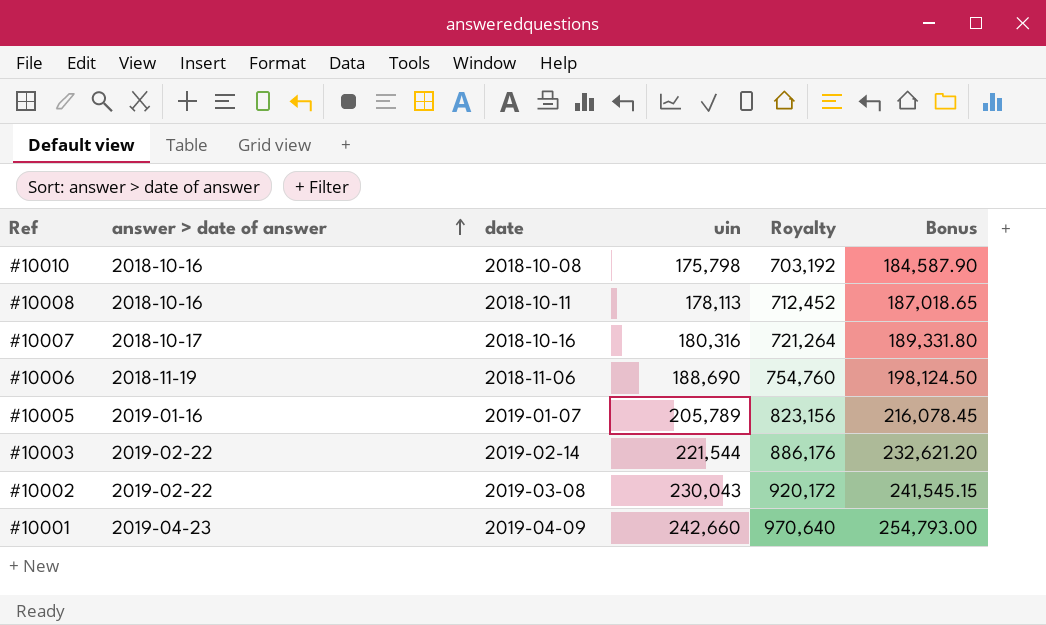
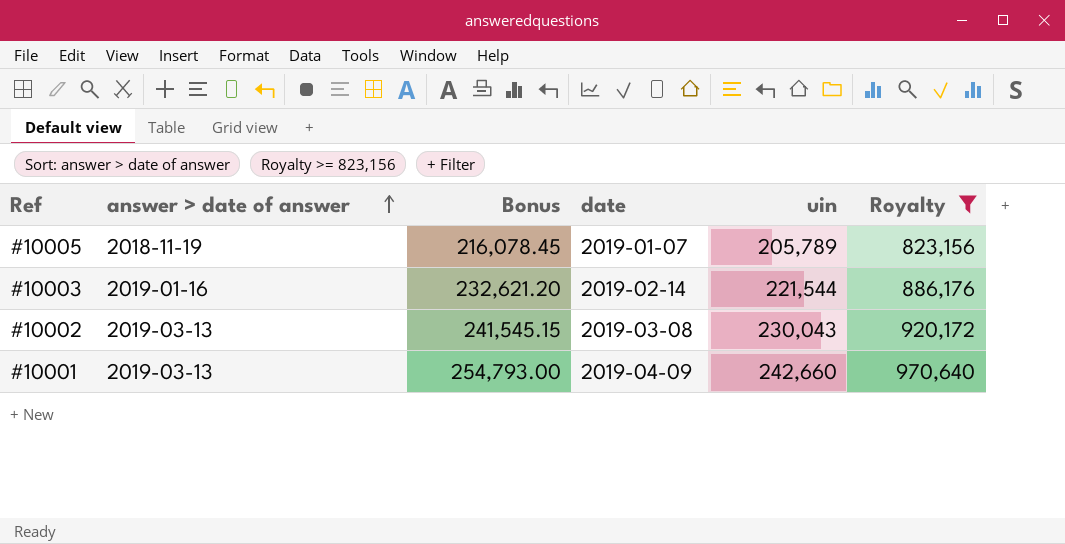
filter: none -> Royalty >= 823,156
column Bonus | position: 6 -> 3
#10005 | answer > date of answer: 2019-01-16 -> 2018-11-19
#10003 | answer > date of answer: 2019-02-22 -> 2019-01-16
#10002 | answer > date of answer: 2019-02-22 -> 2019-03-13
#10001 | answer > date of answer: 2019-04-23 -> 2019-03-13

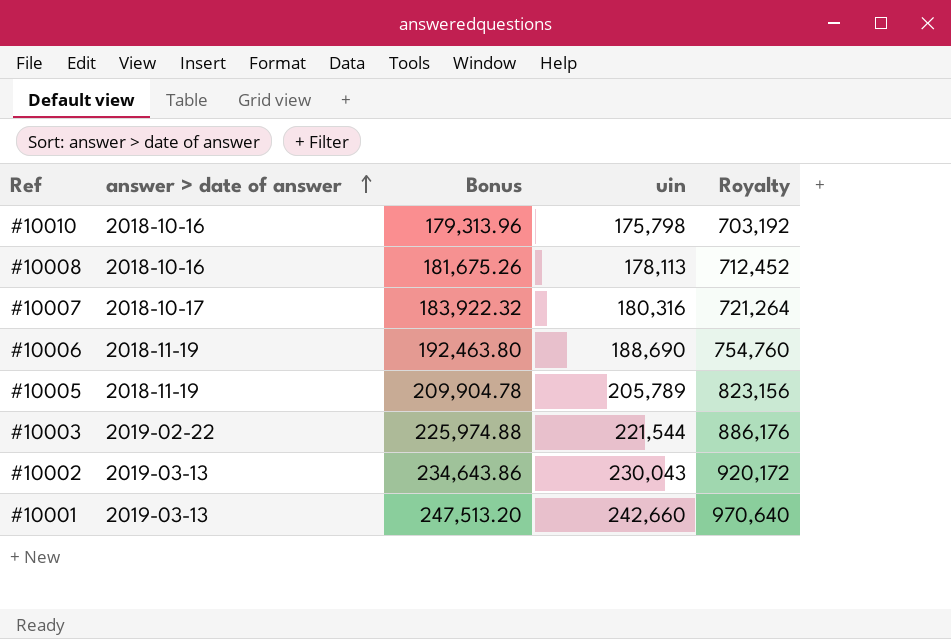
filter: Royalty >= 823,156 -> none
column date | position: 4 -> none
column Bonus | formula: [uin] * 1.05 -> [uin] * 1.02
#10003 | answer > date of answer: 2019-01-16 -> 2019-02-22

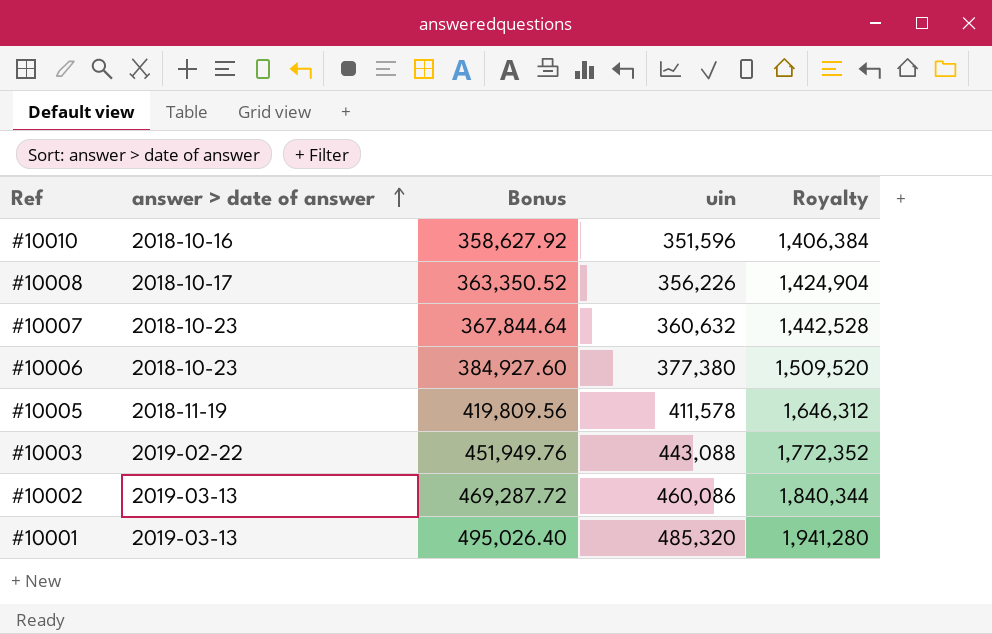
#10010 | Bonus: 179,313.96 -> 358,627.92
#10010 | uin: 175,798 -> 351,596
#10010 | Royalty: 703,192 -> 1,406,384
#10008 | answer > date of answer: 2018-10-16 -> 2018-10-17
#10008 | Bonus: 181,675.26 -> 363,350.52
#10008 | uin: 178,113 -> 356,226
#10008 | Royalty: 712,452 -> 1,424,904
#10007 | answer > date of answer: 2018-10-17 -> 2018-10-23
#10007 | Bonus: 183,922.32 -> 367,844.64
#10007 | uin: 180,316 -> 360,632
#10007 | Royalty: 721,264 -> 1,442,528
#10006 | answer > date of answer: 2018-11-19 -> 2018-10-23
#10006 | Bonus: 192,463.80 -> 384,927.60
#10006 | uin: 188,690 -> 377,380
#10006 | Royalty: 754,760 -> 1,509,520
#10005 | Bonus: 209,904.78 -> 419,809.56
#10005 | uin: 205,789 -> 411,578
#10005 | Royalty: 823,156 -> 1,646,312
#10003 | Bonus: 225,974.88 -> 451,949.76
#10003 | uin: 221,544 -> 443,088
#10003 | Royalty: 886,176 -> 1,772,352
#10002 | Bonus: 234,643.86 -> 469,287.72
#10002 | uin: 230,043 -> 460,086
#10002 | Royalty: 920,172 -> 1,840,344
#10001 | Bonus: 247,513.20 -> 495,026.40
#10001 | uin: 242,660 -> 485,320
#10001 | Royalty: 970,640 -> 1,941,280

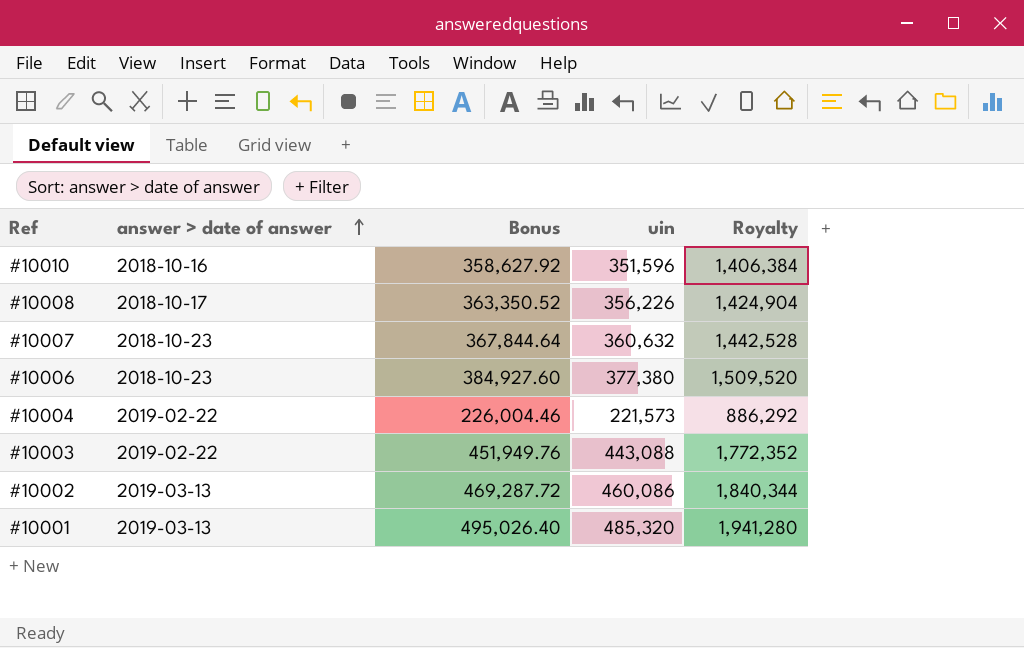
row #10005: 2018-11-19 | 419,809.56 | 411,578 | 1,646,312 -> none
row #10004: none -> 2019-02-22 | 226,004.46 | 221,573 | 886,292

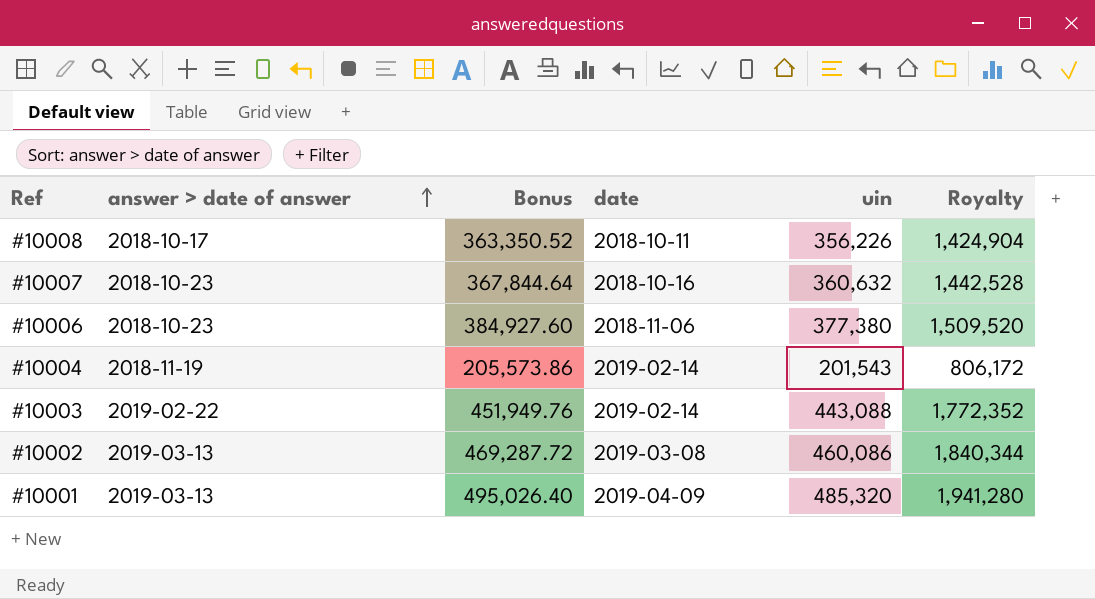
column date | position: none -> 4
row #10010: 2018-10-16 | 358,627.92 | 351,596 | 1,406,384 -> none
#10004 | answer > date of answer: 2019-02-22 -> 2018-11-19
#10004 | Bonus: 226,004.46 -> 205,573.86
#10004 | uin: 221,573 -> 201,543
#10004 | Royalty: 886,292 -> 806,172

